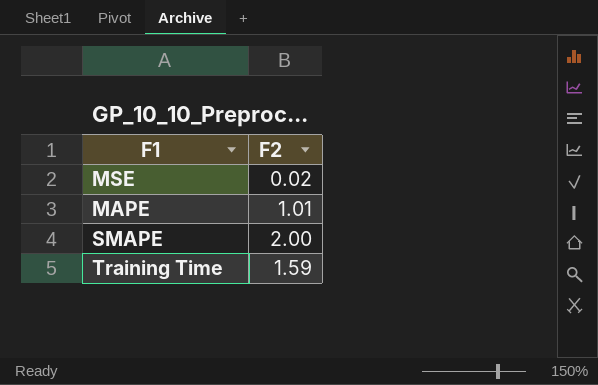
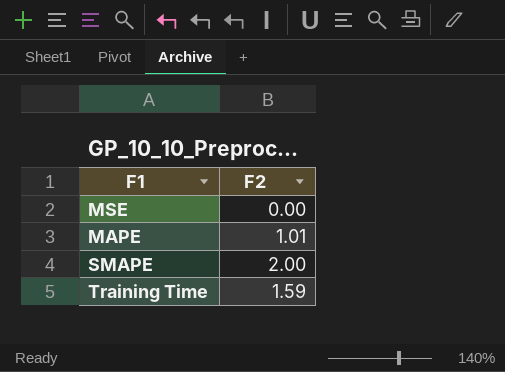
MSE | F2: 0.02 -> 0.00

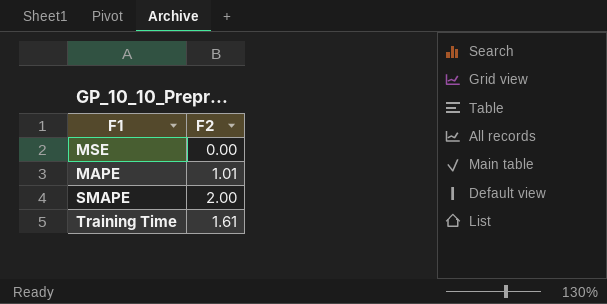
Training Time | F2: 1.59 -> 1.61

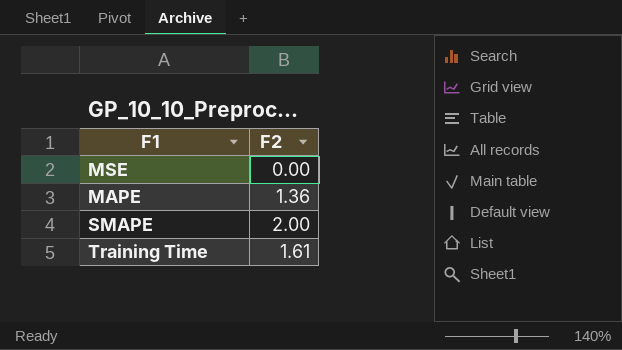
MAPE | F2: 1.01 -> 1.36

